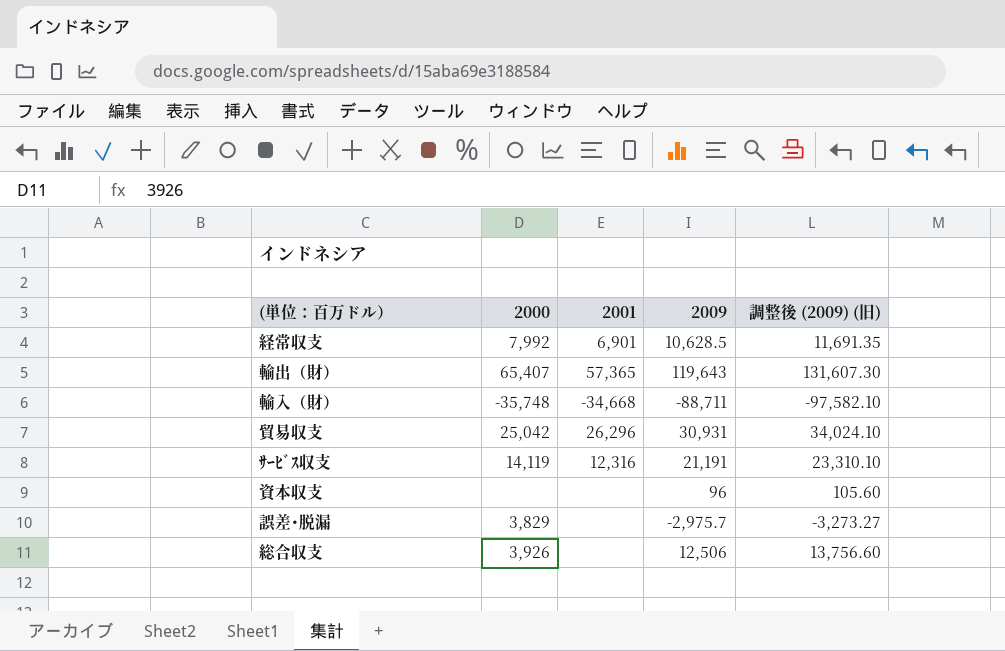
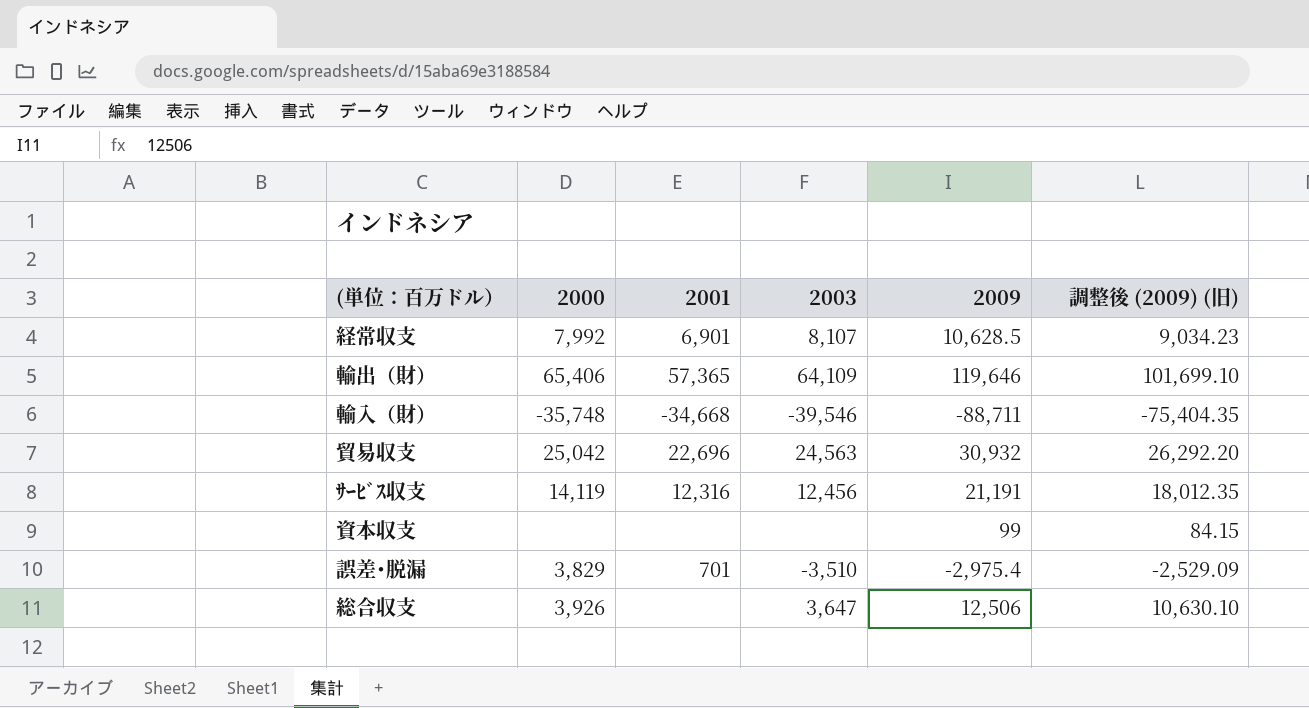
column 2003 | position: none -> 4
column 調整後 (2009) (旧) | formula: [2009] * 1.1 -> [2009] * 0.85
輸出（財） | 2000: 65,407 -> 65,406
輸出（財） | 2009: 119,643 -> 119,646
貿易収支 | 2001: 26,296 -> 22,696
貿易収支 | 2009: 30,931 -> 30,932
資本収支 | 2009: 96 -> 99
誤差･脱漏 | 2001: none -> 701
誤差･脱漏 | 2009: -2,975.7 -> -2,975.4

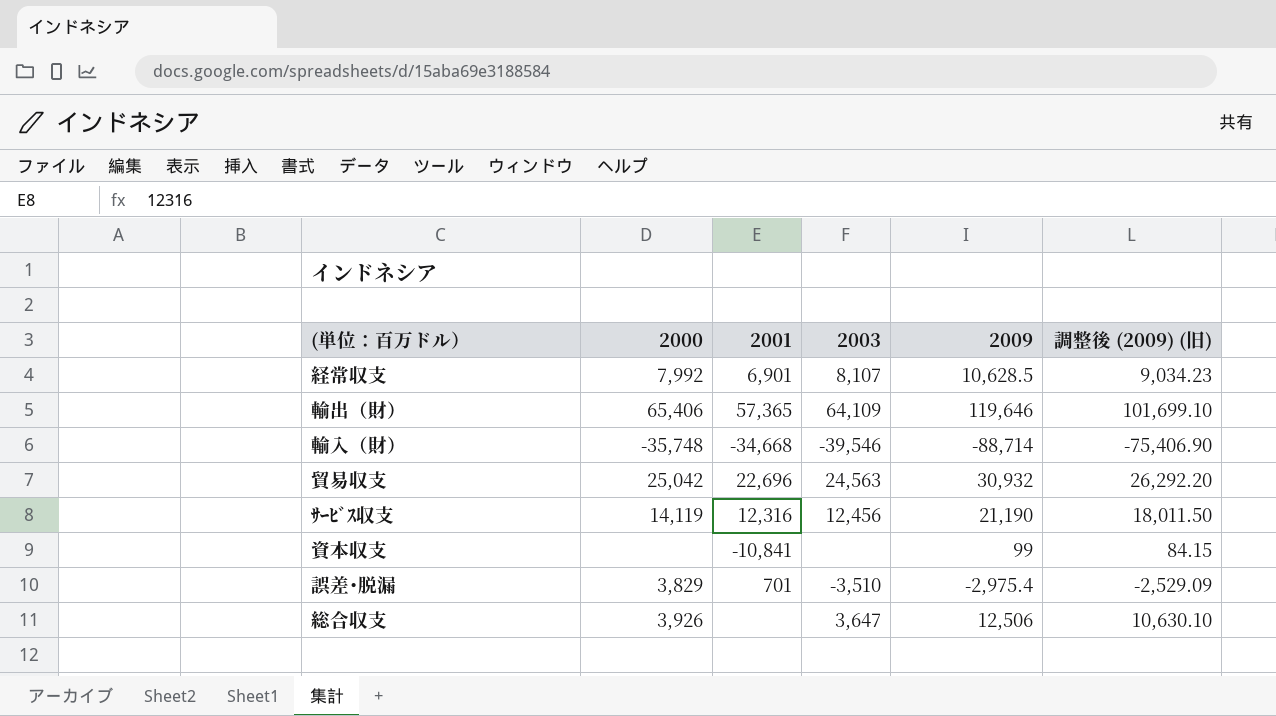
輸入（財） | 2009: -88,711 -> -88,714
輸入（財） | 調整後 (2009) (旧): -75,404.35 -> -75,406.90
ｻｰﾋﾞｽ収支 | 2009: 21,191 -> 21,190
ｻｰﾋﾞｽ収支 | 調整後 (2009) (旧): 18,012.35 -> 18,011.50
資本収支 | 2001: none -> -10,841

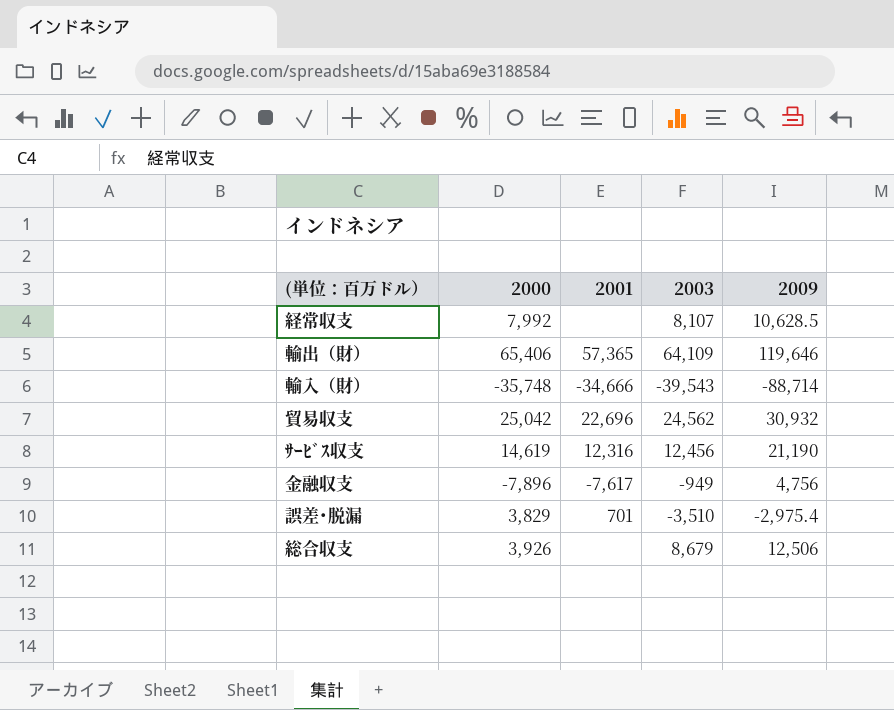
column 調整後 (2009) (旧) | formula: [2009] * 0.85 -> none
row 資本収支: none | -10,841 | none | 99 | 84.15 -> none
経常収支 | 2001: 6,901 -> none
輸入（財） | 2001: -34,668 -> -34,666
輸入（財） | 2003: -39,546 -> -39,543
貿易収支 | 2003: 24,563 -> 24,562
ｻｰﾋﾞｽ収支 | 2000: 14,119 -> 14,619
row 金融収支: none -> -7,896 | -7,617 | -949 | 4,756
総合収支 | 2003: 3,647 -> 8,679

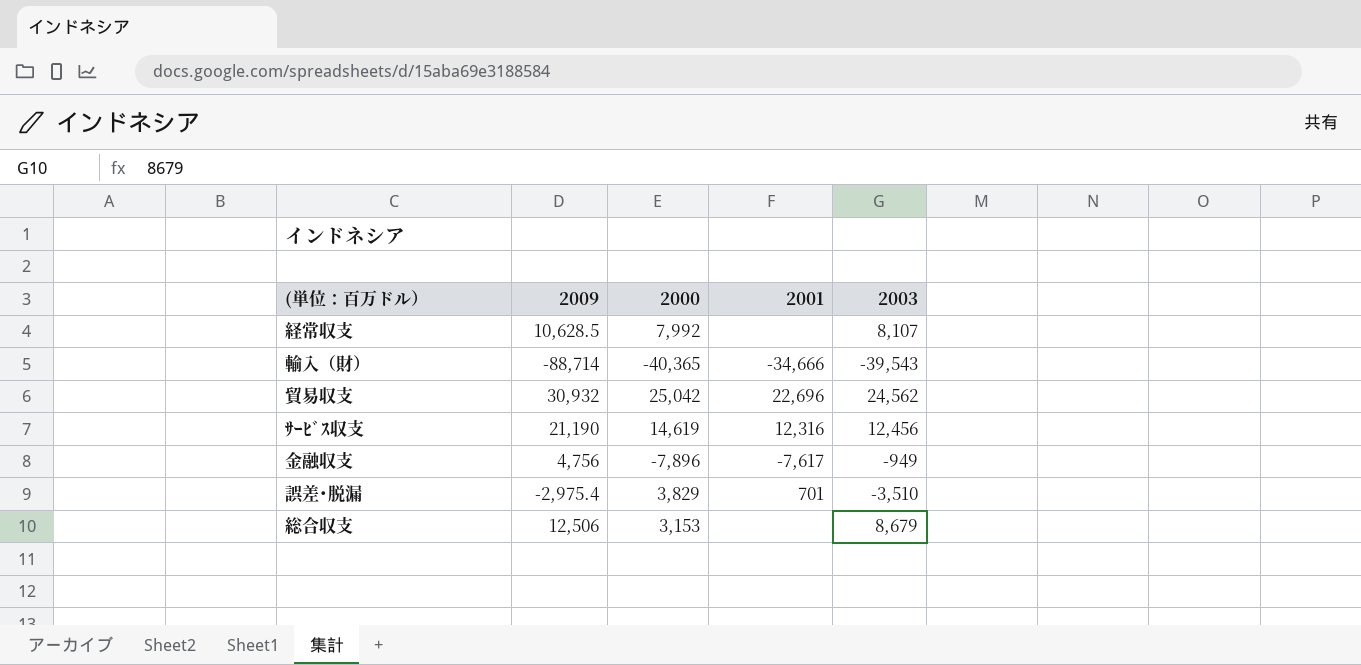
column 2009 | position: 5 -> 2
row 輸出（財）: 65,406 | 57,365 | 64,109 | 119,646 -> none
輸入（財） | 2000: -35,748 -> -40,365
総合収支 | 2000: 3,926 -> 3,153

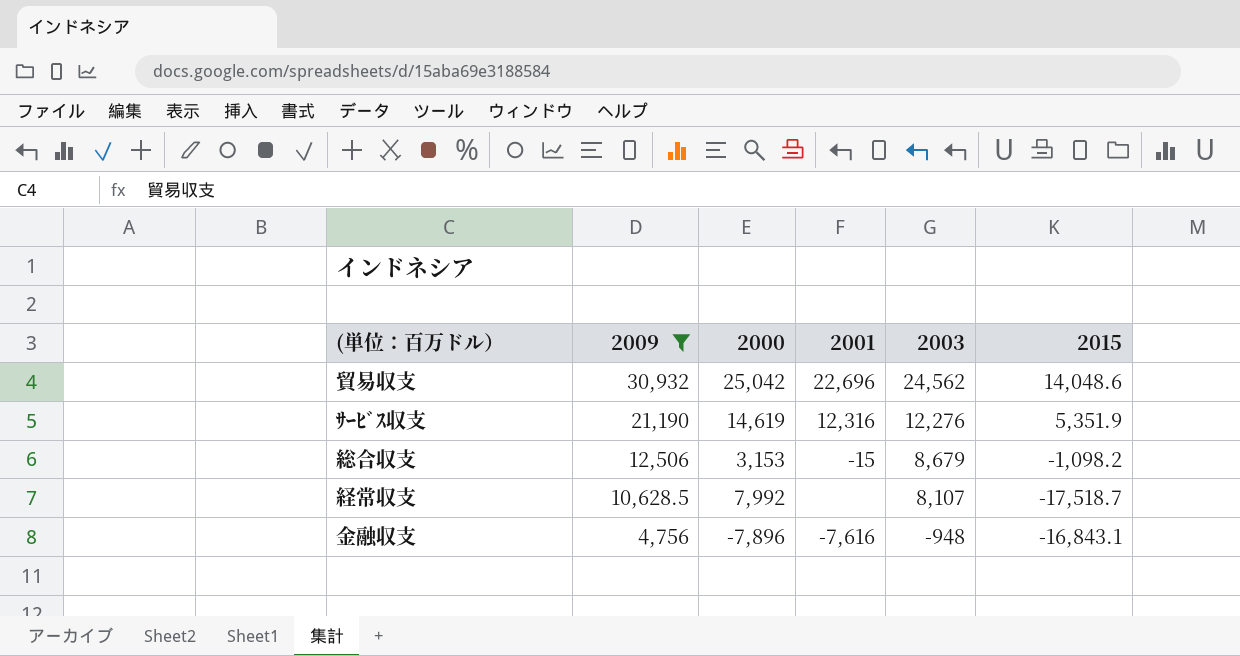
filter: none -> 2009 >= 4,756
row order: none -> 2009 descending
column 2015 | position: none -> 6
ｻｰﾋﾞｽ収支 | 2003: 12,456 -> 12,276
総合収支 | 2001: none -> -15
金融収支 | 2001: -7,617 -> -7,616
金融収支 | 2003: -949 -> -948

